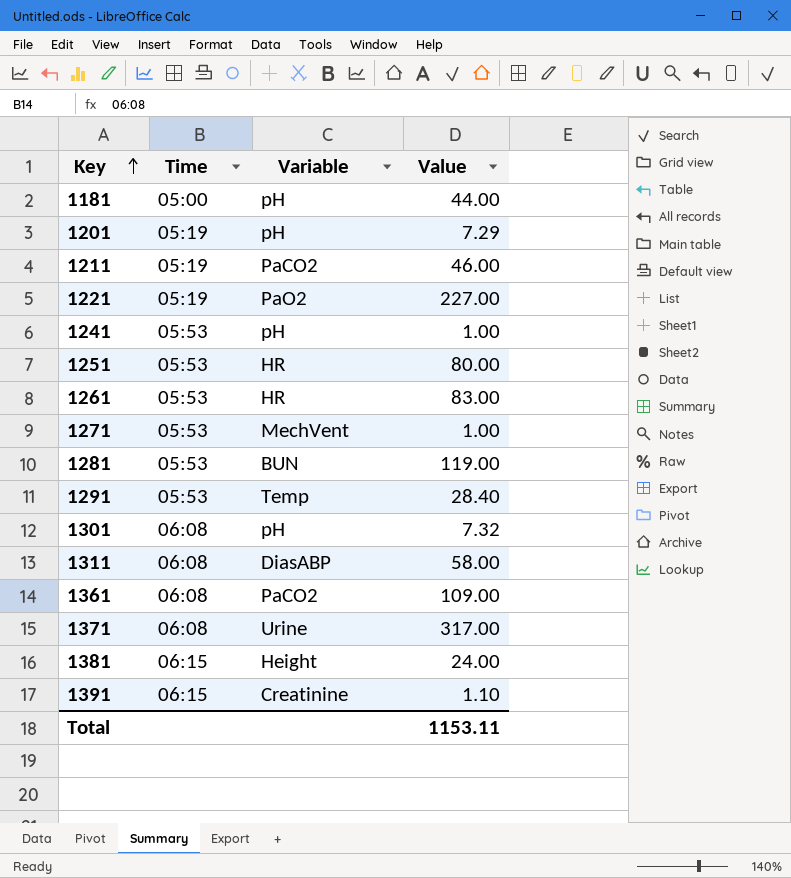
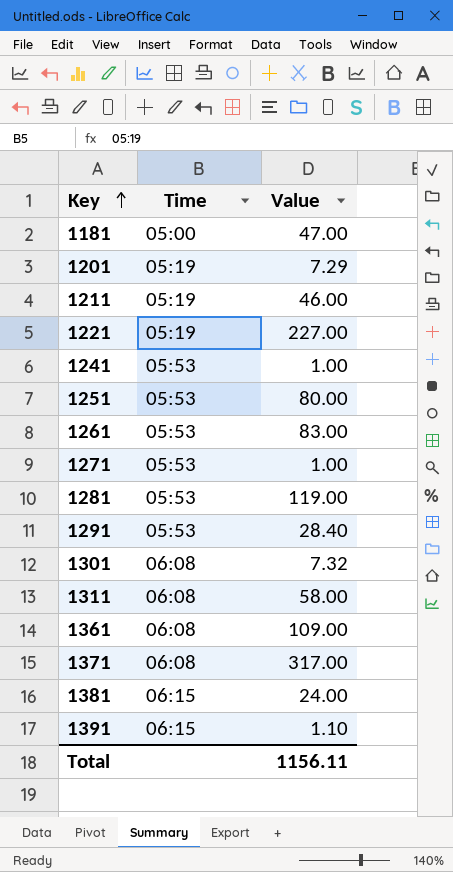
column Variable | position: 3 -> none
1181 | Value: 44.00 -> 47.00
Total | Value: 1153.11 -> 1156.11

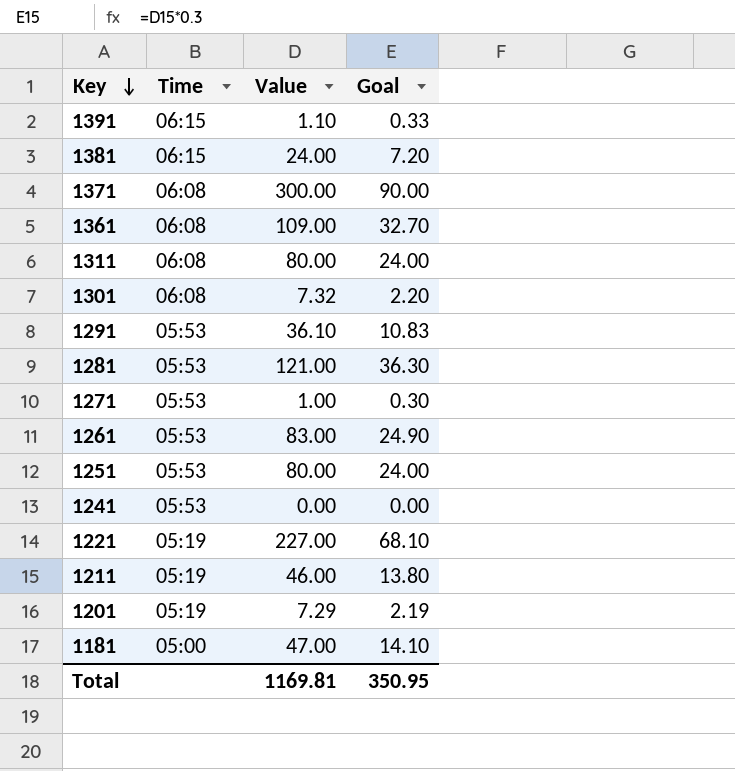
row order: Key ascending -> Key descending
column Goal | formula: none -> [Value] * 0.3
1371 | Value: 317.00 -> 300.00
1311 | Value: 58.00 -> 80.00
1291 | Value: 28.40 -> 36.10
1281 | Value: 119.00 -> 121.00
1241 | Value: 1.00 -> 0.00
Total | Value: 1156.11 -> 1169.81

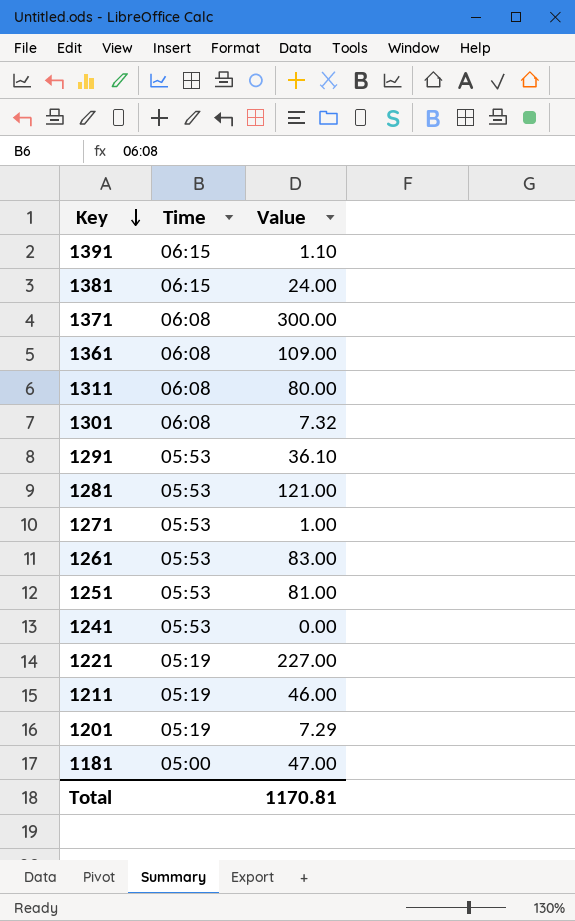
column Goal | formula: [Value] * 0.3 -> none
1251 | Value: 80.00 -> 81.00
Total | Value: 1169.81 -> 1170.81

